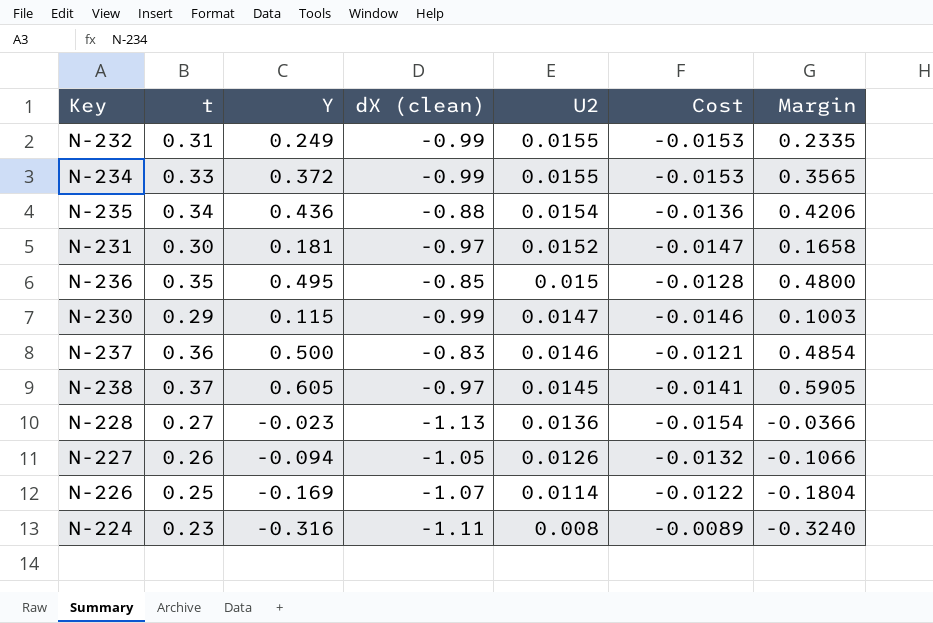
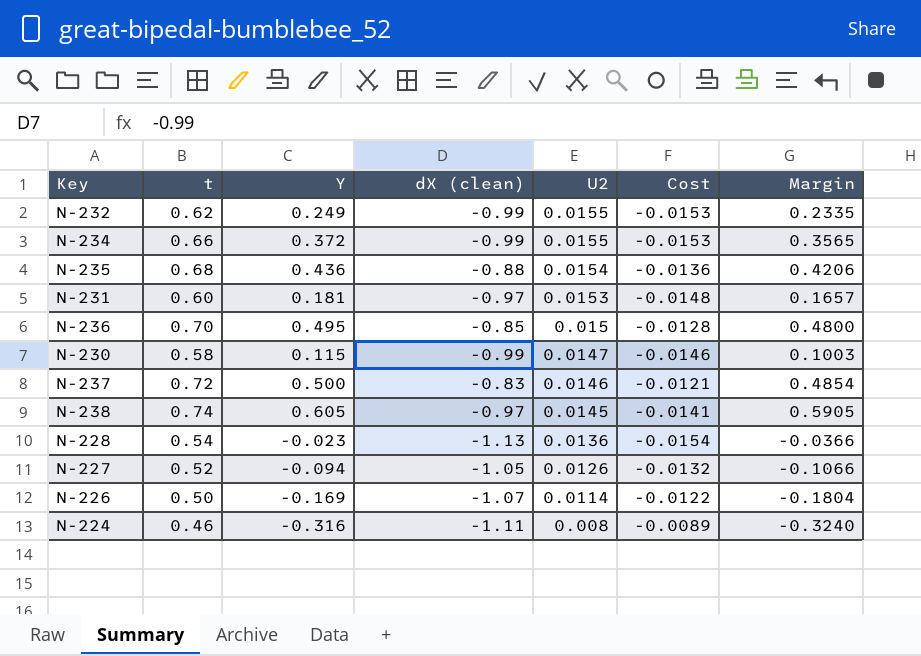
N-232 | t: 0.31 -> 0.62
N-234 | t: 0.33 -> 0.66
N-235 | t: 0.34 -> 0.68
N-231 | t: 0.30 -> 0.60
N-231 | U2: 0.0152 -> 0.0153
N-231 | Cost: -0.0147 -> -0.0148
N-231 | Margin: 0.1658 -> 0.1657
N-236 | t: 0.35 -> 0.70
N-230 | t: 0.29 -> 0.58
N-237 | t: 0.36 -> 0.72
N-238 | t: 0.37 -> 0.74
N-228 | t: 0.27 -> 0.54
N-227 | t: 0.26 -> 0.52
N-226 | t: 0.25 -> 0.50
N-224 | t: 0.23 -> 0.46

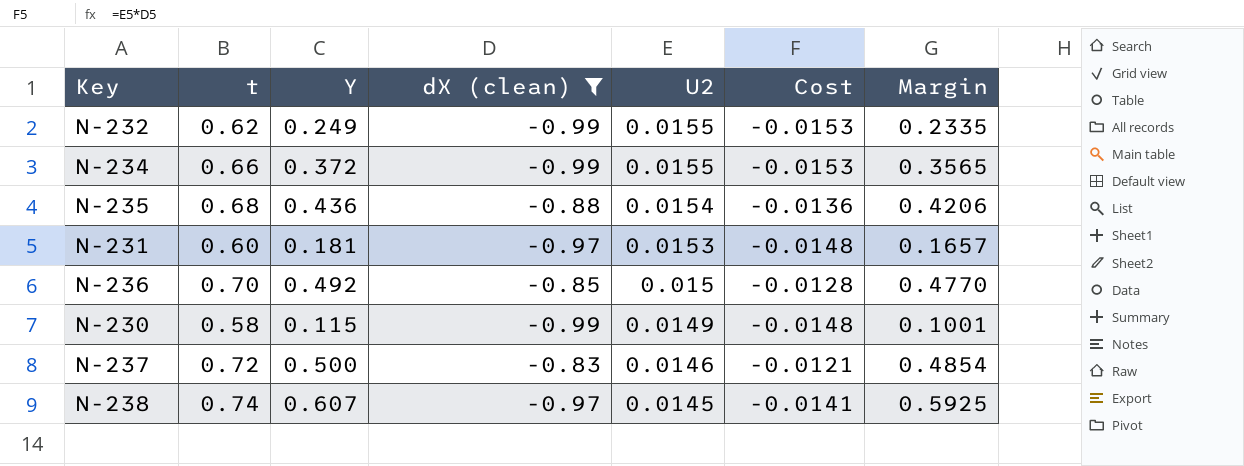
filter: none -> dX (clean) >= -0.99
N-236 | Y: 0.495 -> 0.492
N-236 | Margin: 0.4800 -> 0.4770
N-230 | U2: 0.0147 -> 0.0149
N-230 | Cost: -0.0146 -> -0.0148
N-230 | Margin: 0.1003 -> 0.1001
N-238 | Y: 0.605 -> 0.607
N-238 | Margin: 0.5905 -> 0.5925

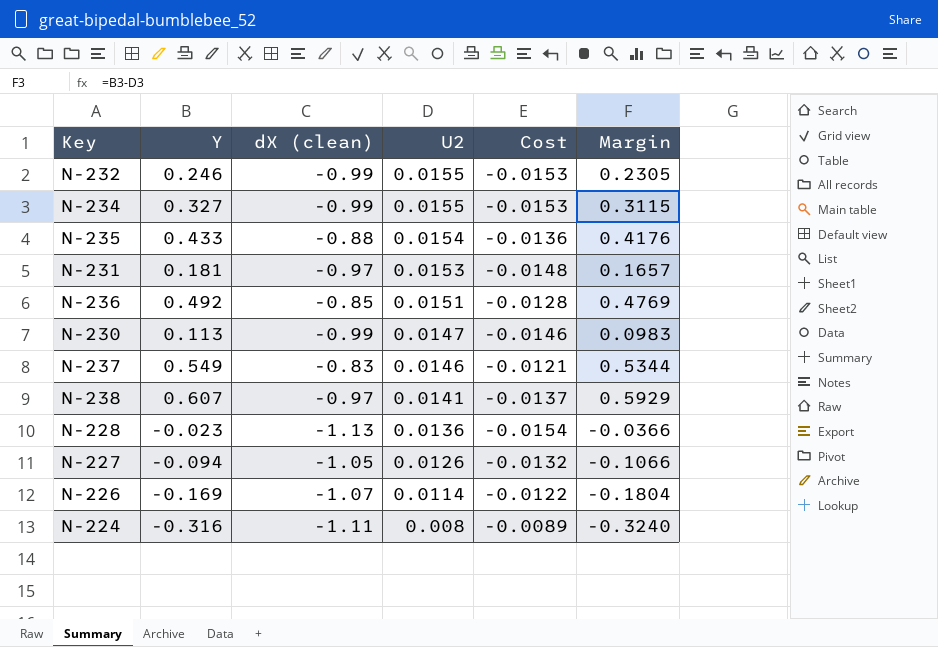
filter: dX (clean) >= -0.99 -> none
column t | position: 2 -> none
N-232 | Y: 0.249 -> 0.246
N-232 | Margin: 0.2335 -> 0.2305
N-234 | Y: 0.372 -> 0.327
N-234 | Margin: 0.3565 -> 0.3115
N-235 | Y: 0.436 -> 0.433
N-235 | Margin: 0.4206 -> 0.4176
N-236 | U2: 0.015 -> 0.0151
N-236 | Margin: 0.4770 -> 0.4769
N-230 | Y: 0.115 -> 0.113
N-230 | U2: 0.0149 -> 0.0147
N-230 | Cost: -0.0148 -> -0.0146
N-230 | Margin: 0.1001 -> 0.0983
N-237 | Y: 0.500 -> 0.549
N-237 | Margin: 0.4854 -> 0.5344
N-238 | U2: 0.0145 -> 0.0141
N-238 | Cost: -0.0141 -> -0.0137
N-238 | Margin: 0.5925 -> 0.5929

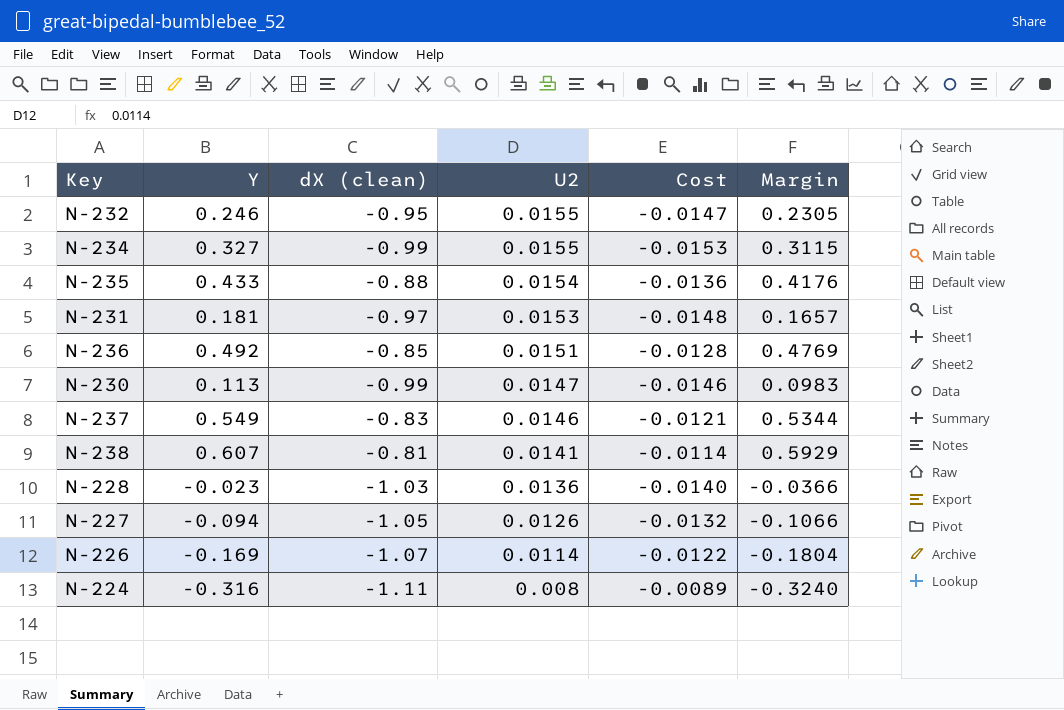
N-232 | dX (clean): -0.99 -> -0.95
N-232 | Cost: -0.0153 -> -0.0147
N-238 | dX (clean): -0.97 -> -0.81
N-238 | Cost: -0.0137 -> -0.0114
N-228 | dX (clean): -1.13 -> -1.03
N-228 | Cost: -0.0154 -> -0.0140

